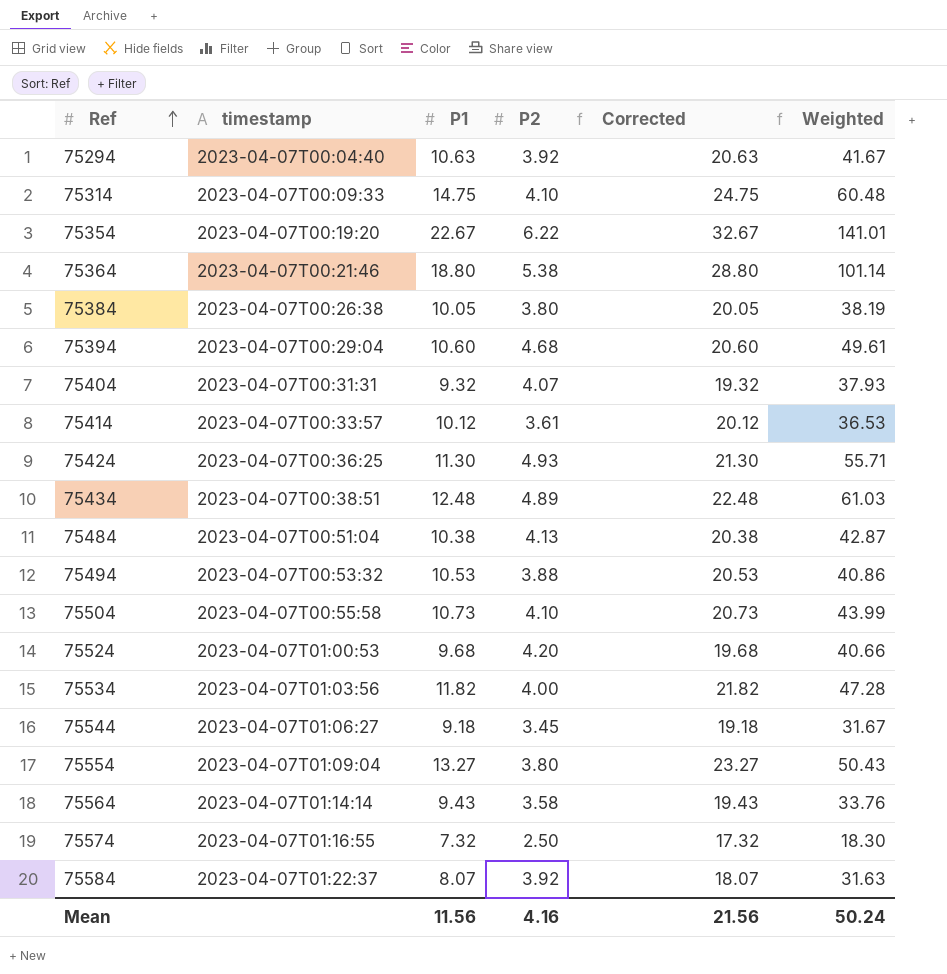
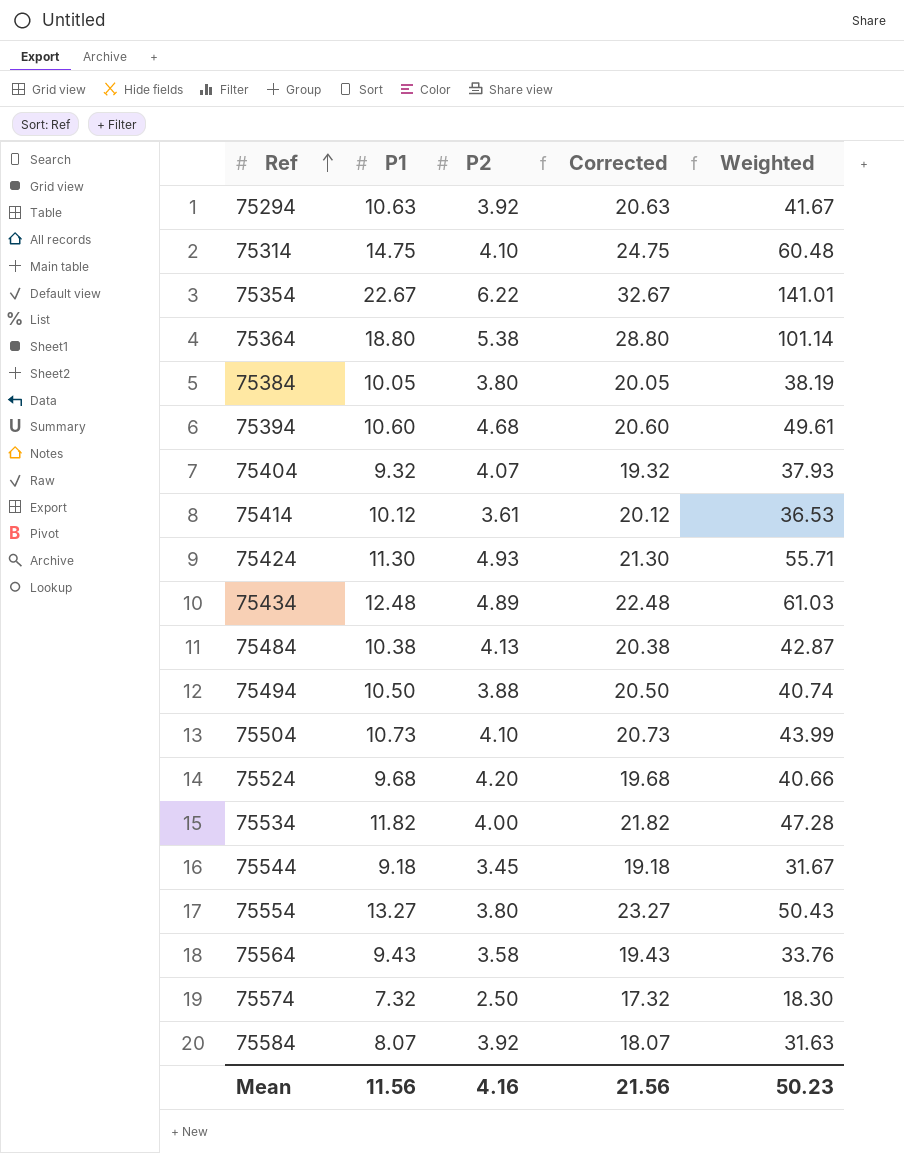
column timestamp | position: 2 -> none
75494 | P1: 10.53 -> 10.50
75494 | Corrected: 20.53 -> 20.50
75494 | Weighted: 40.86 -> 40.74
Mean | Weighted: 50.24 -> 50.23

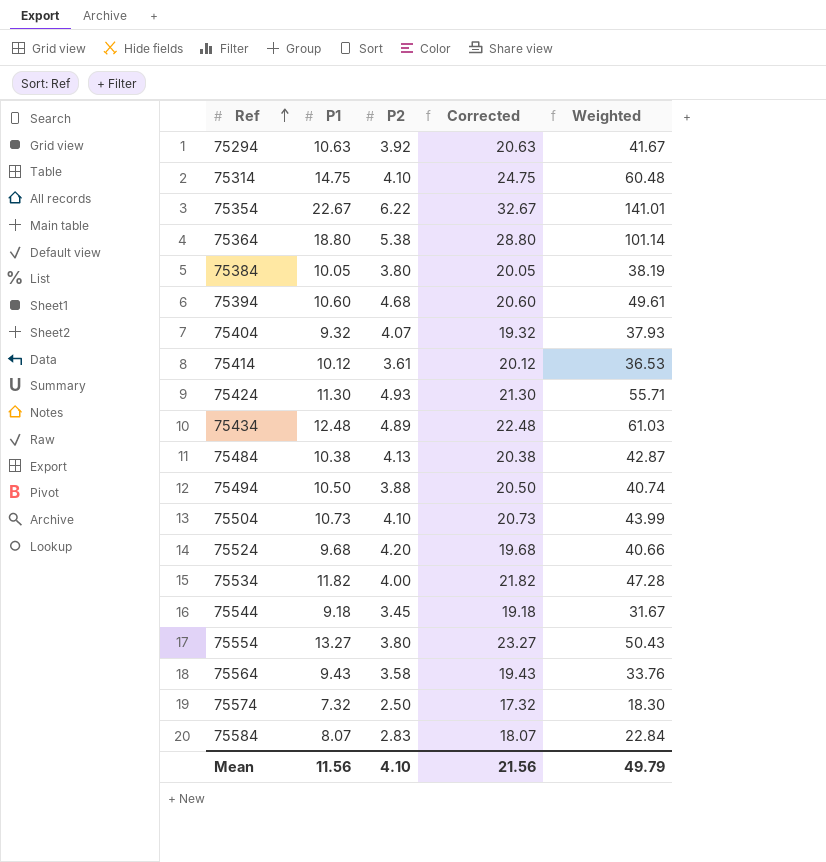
75584 | P2: 3.92 -> 2.83
75584 | Weighted: 31.63 -> 22.84
Mean | P2: 4.16 -> 4.10
Mean | Weighted: 50.23 -> 49.79

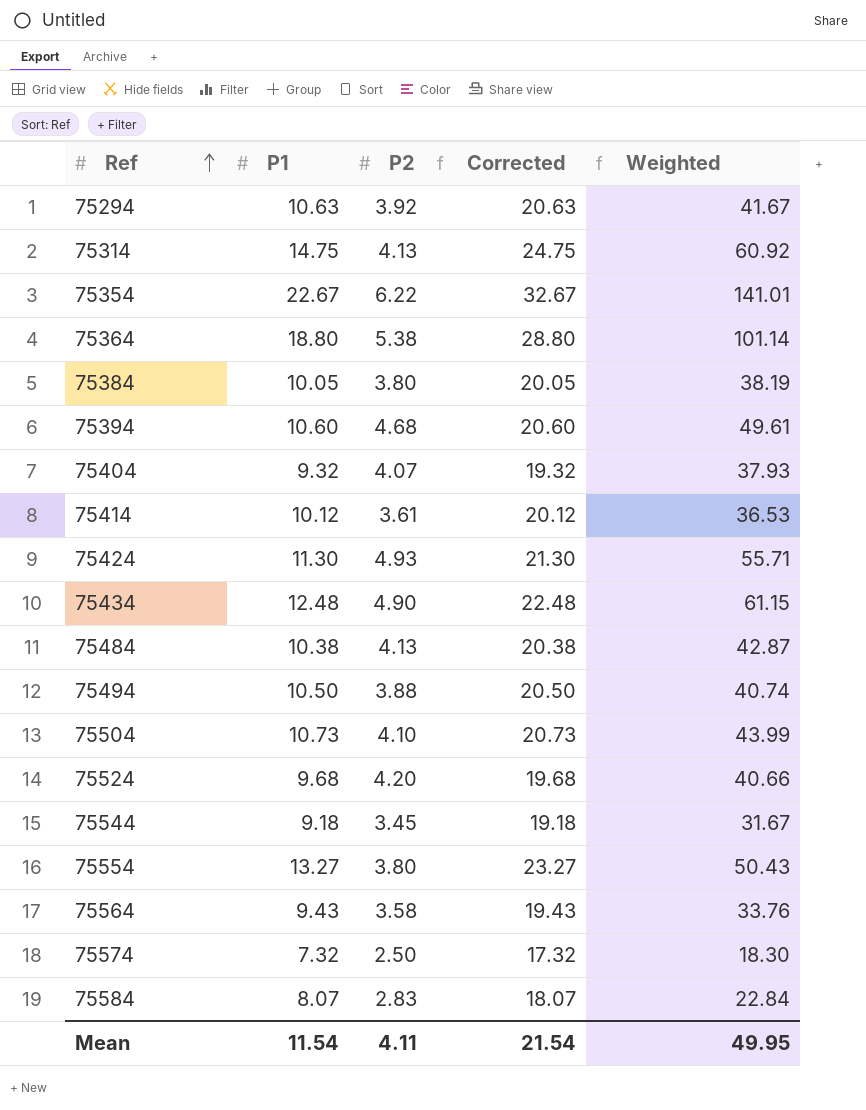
row 75534: 11.82 | 4.00 | 21.82 | 47.28 -> none
75314 | P2: 4.10 -> 4.13
75314 | Weighted: 60.48 -> 60.92
75434 | P2: 4.89 -> 4.90
75434 | Weighted: 61.03 -> 61.15
Mean | P1: 11.56 -> 11.54
Mean | P2: 4.10 -> 4.11
Mean | Corrected: 21.56 -> 21.54
Mean | Weighted: 49.79 -> 49.95

